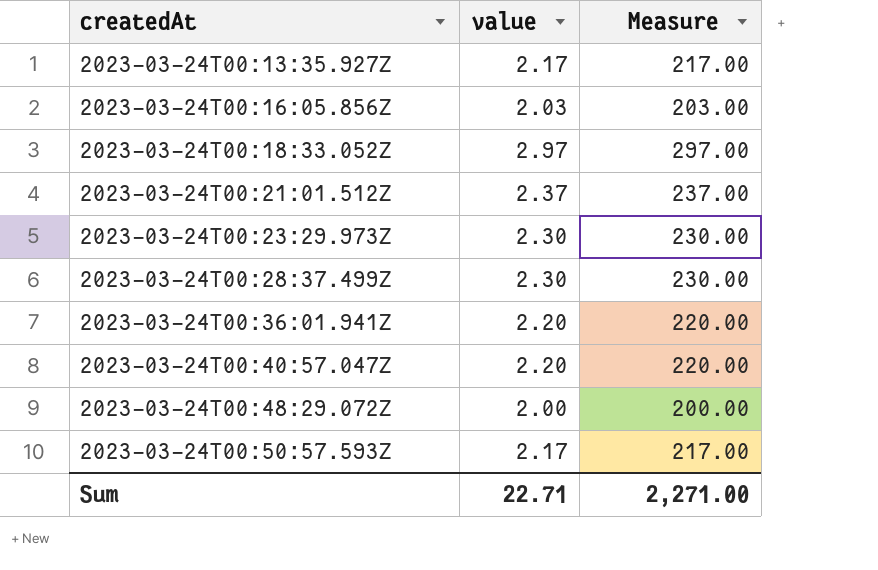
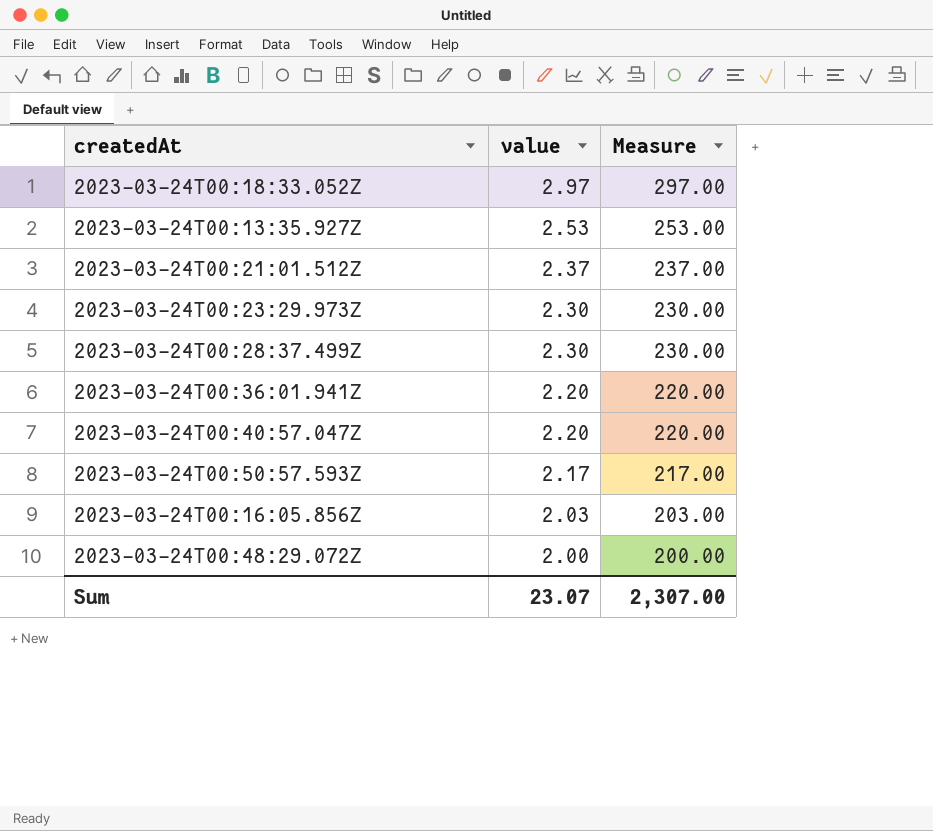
row order: createdAt ascending -> value descending
2023-03-24T00:13:35.927Z | value: 2.17 -> 2.53
2023-03-24T00:13:35.927Z | Measure: 217.00 -> 253.00
Sum | value: 22.71 -> 23.07
Sum | Measure: 2,271.00 -> 2,307.00

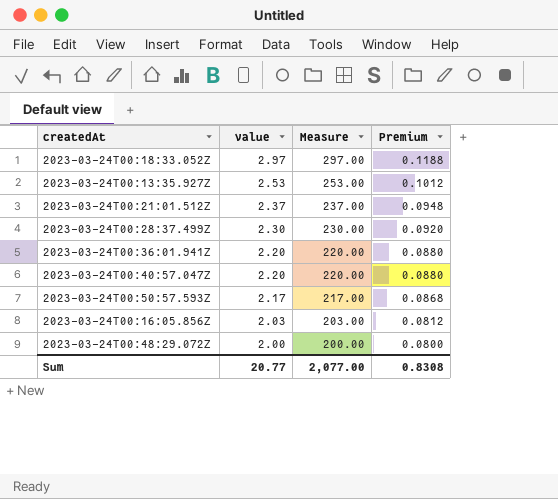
column Premium | formula: none -> [value] * 0.04
row 2023-03-24T00:23:29.973Z: 2.30 | 230.00 -> none
Sum | value: 23.07 -> 20.77
Sum | Measure: 2,307.00 -> 2,077.00

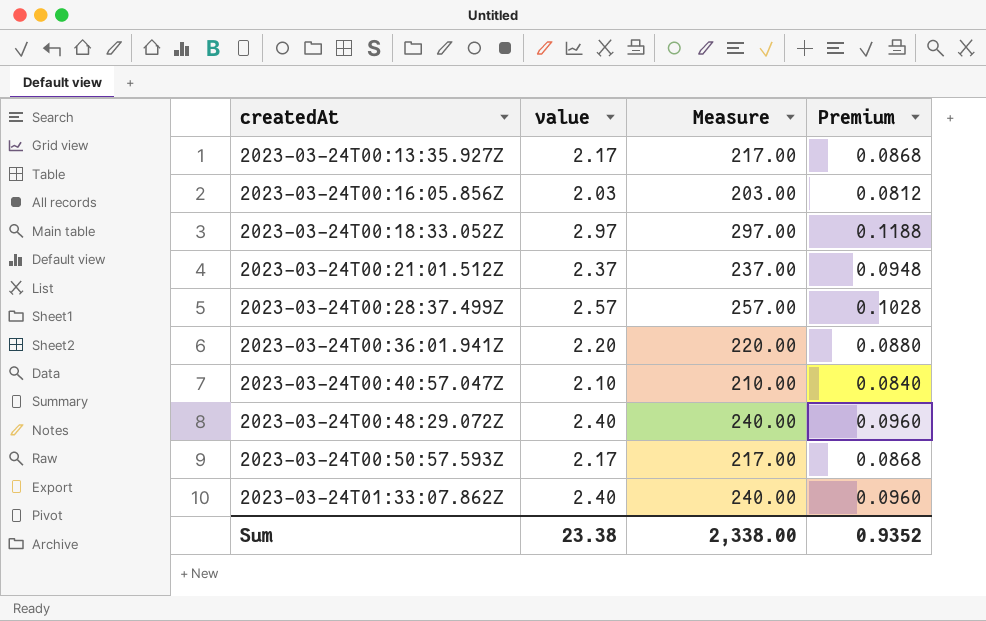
row order: value descending -> createdAt ascending
2023-03-24T00:13:35.927Z | value: 2.53 -> 2.17
2023-03-24T00:13:35.927Z | Measure: 253.00 -> 217.00
2023-03-24T00:13:35.927Z | Premium: 0.1012 -> 0.0868
2023-03-24T00:28:37.499Z | value: 2.30 -> 2.57
2023-03-24T00:28:37.499Z | Measure: 230.00 -> 257.00
2023-03-24T00:28:37.499Z | Premium: 0.0920 -> 0.1028
2023-03-24T00:40:57.047Z | value: 2.20 -> 2.10
2023-03-24T00:40:57.047Z | Measure: 220.00 -> 210.00
2023-03-24T00:40:57.047Z | Premium: 0.0880 -> 0.0840
2023-03-24T00:48:29.072Z | value: 2.00 -> 2.40
2023-03-24T00:48:29.072Z | Measure: 200.00 -> 240.00
2023-03-24T00:48:29.072Z | Premium: 0.0800 -> 0.0960
row 2023-03-24T01:33:07.862Z: none -> 2.40 | 240.00 | 0.0960
Sum | value: 20.77 -> 23.38
Sum | Measure: 2,077.00 -> 2,338.00
Sum | Premium: 0.8308 -> 0.9352

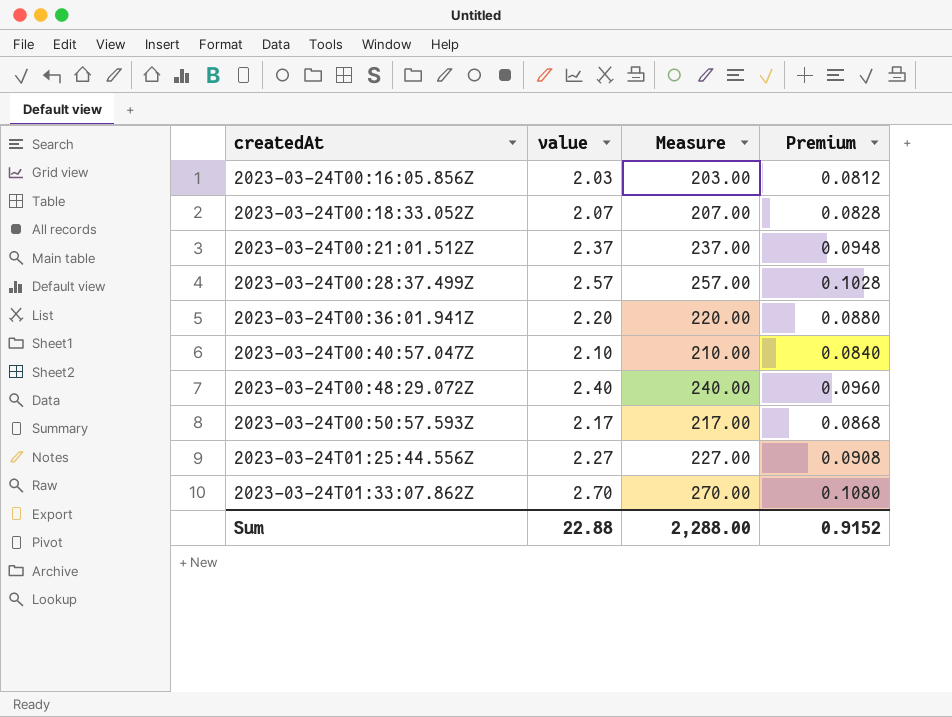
row 2023-03-24T00:13:35.927Z: 2.17 | 217.00 | 0.0868 -> none
2023-03-24T00:18:33.052Z | value: 2.97 -> 2.07
2023-03-24T00:18:33.052Z | Measure: 297.00 -> 207.00
2023-03-24T00:18:33.052Z | Premium: 0.1188 -> 0.0828
row 2023-03-24T01:25:44.556Z: none -> 2.27 | 227.00 | 0.0908
2023-03-24T01:33:07.862Z | value: 2.40 -> 2.70
2023-03-24T01:33:07.862Z | Measure: 240.00 -> 270.00
2023-03-24T01:33:07.862Z | Premium: 0.0960 -> 0.1080
Sum | value: 23.38 -> 22.88
Sum | Measure: 2,338.00 -> 2,288.00
Sum | Premium: 0.9352 -> 0.9152

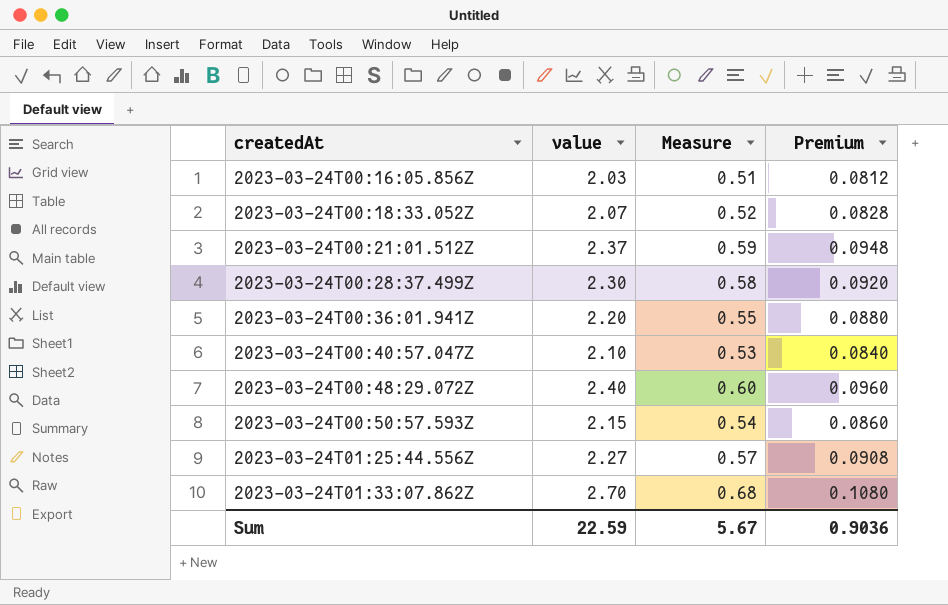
column Measure | formula: [value] * 100 -> [value] * 0.25
2023-03-24T00:28:37.499Z | value: 2.57 -> 2.30
2023-03-24T00:28:37.499Z | Premium: 0.1028 -> 0.0920
2023-03-24T00:50:57.593Z | value: 2.17 -> 2.15
2023-03-24T00:50:57.593Z | Premium: 0.0868 -> 0.0860
Sum | value: 22.88 -> 22.59
Sum | Measure: 2,288.00 -> 5.67
Sum | Premium: 0.9152 -> 0.9036

